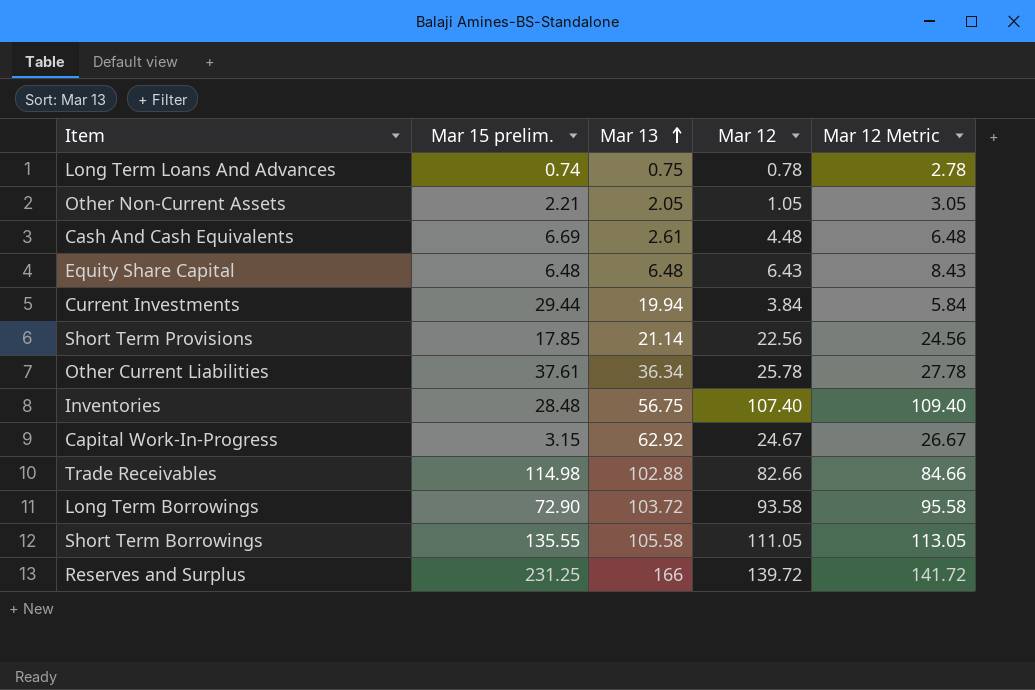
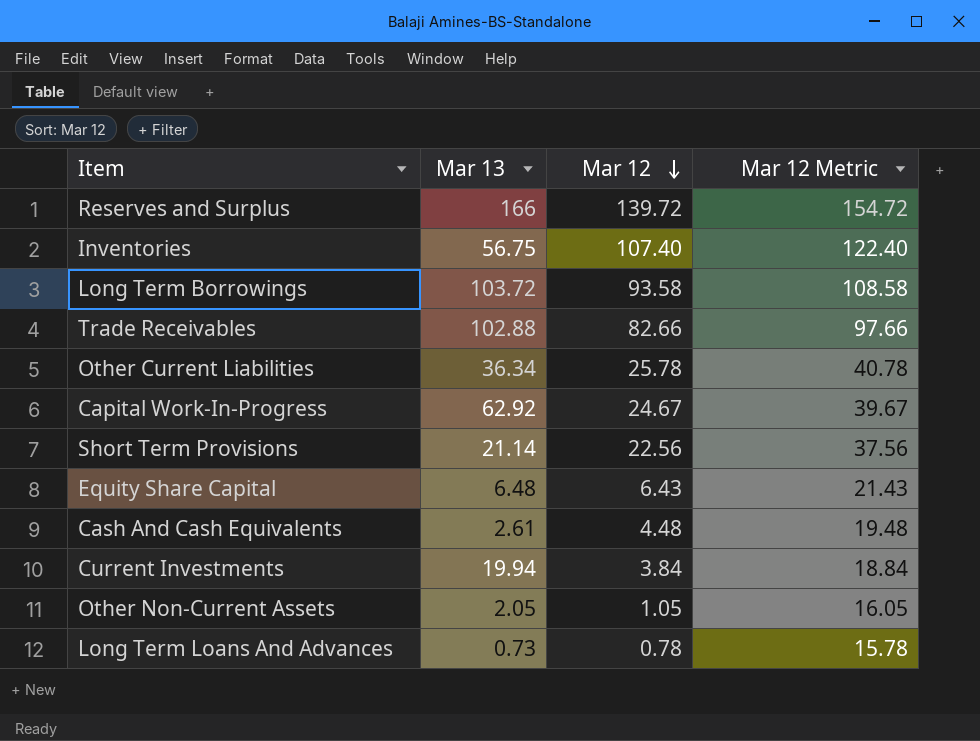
row order: Mar 13 ascending -> Mar 12 descending
column Mar 15 prelim. | position: 2 -> none
column Mar 12 Metric | formula: [Mar 12] + 2 -> [Mar 12] + 15
row Short Term Borrowings: 135.55 | 105.58 | 111.05 | 113.05 -> none
Long Term Loans And Advances | Mar 13: 0.75 -> 0.73

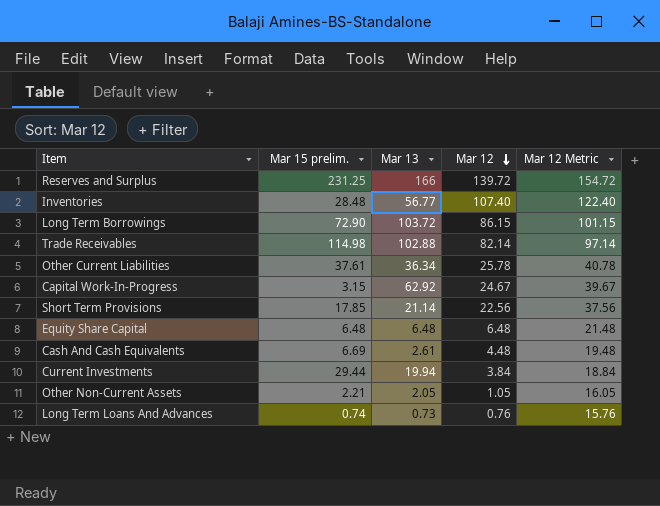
column Mar 15 prelim. | position: none -> 2
Inventories | Mar 13: 56.75 -> 56.77
Long Term Borrowings | Mar 12: 93.58 -> 86.15
Long Term Borrowings | Mar 12 Metric: 108.58 -> 101.15
Trade Receivables | Mar 12: 82.66 -> 82.14
Trade Receivables | Mar 12 Metric: 97.66 -> 97.14
Equity Share Capital | Mar 12: 6.43 -> 6.48
Equity Share Capital | Mar 12 Metric: 21.43 -> 21.48
Long Term Loans And Advances | Mar 12: 0.78 -> 0.76
Long Term Loans And Advances | Mar 12 Metric: 15.78 -> 15.76

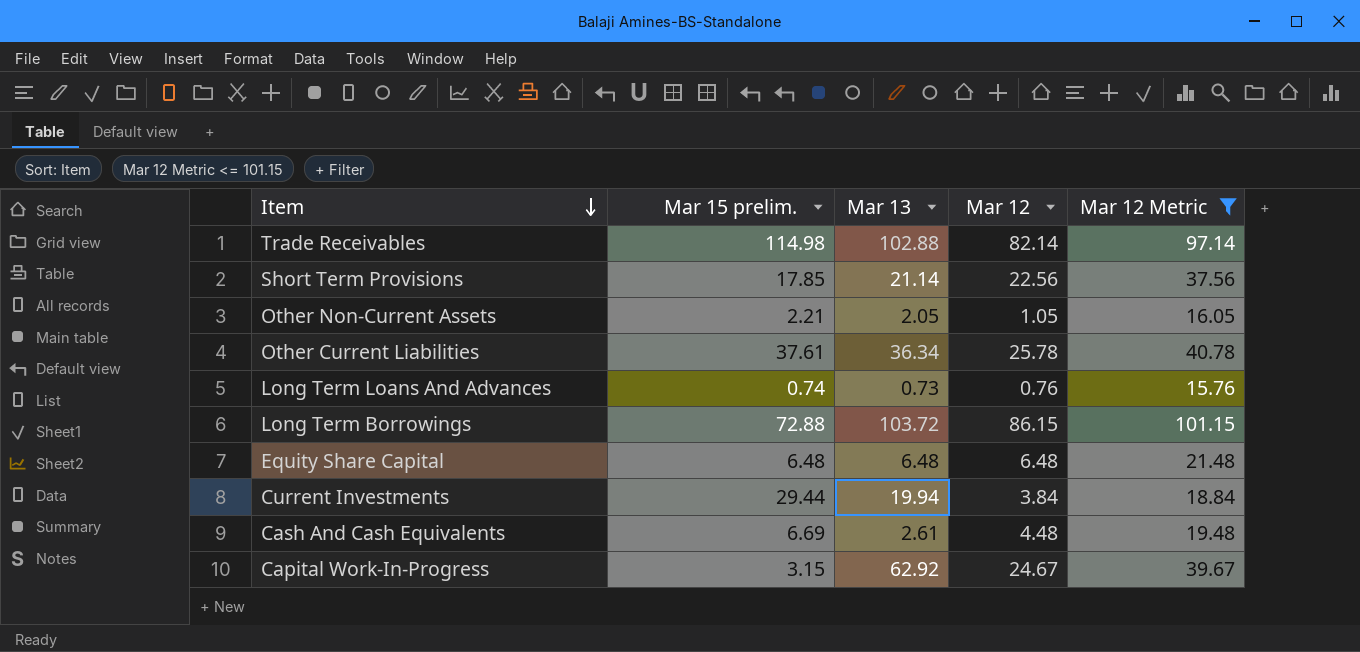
filter: none -> Mar 12 Metric <= 101.15
row order: Mar 12 descending -> Item descending
Long Term Borrowings | Mar 15 prelim.: 72.90 -> 72.88

